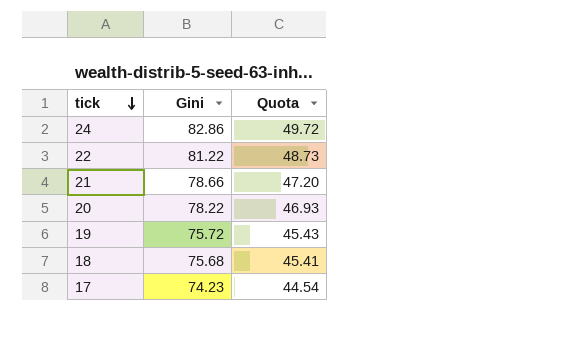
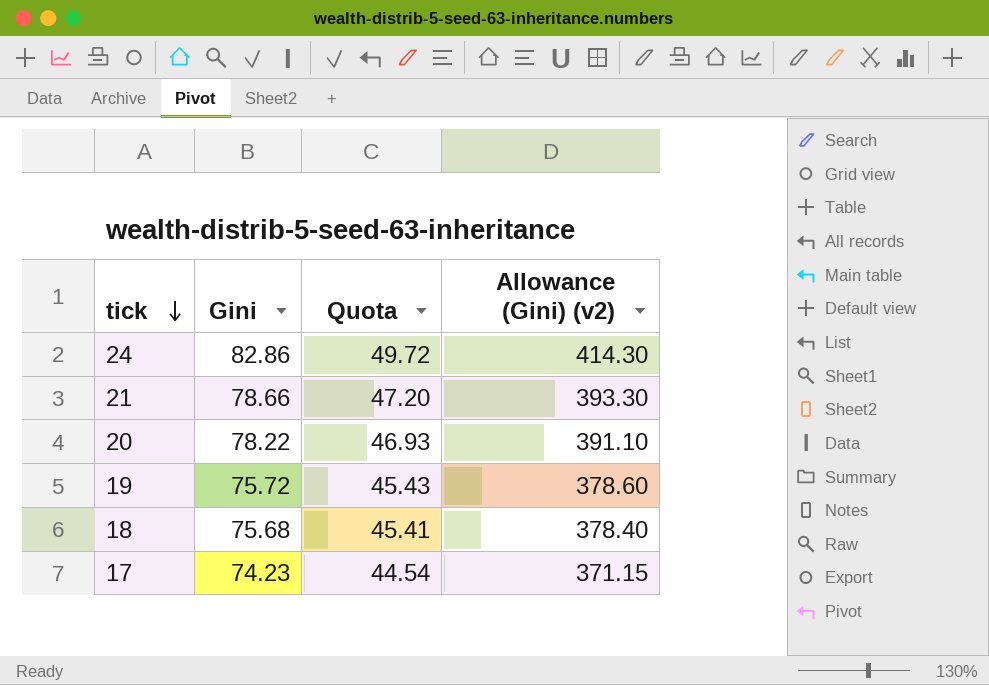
column Allowance (Gini) (v2) | formula: none -> [Gini] * 5
row 22: 81.22 | 48.73 -> none

